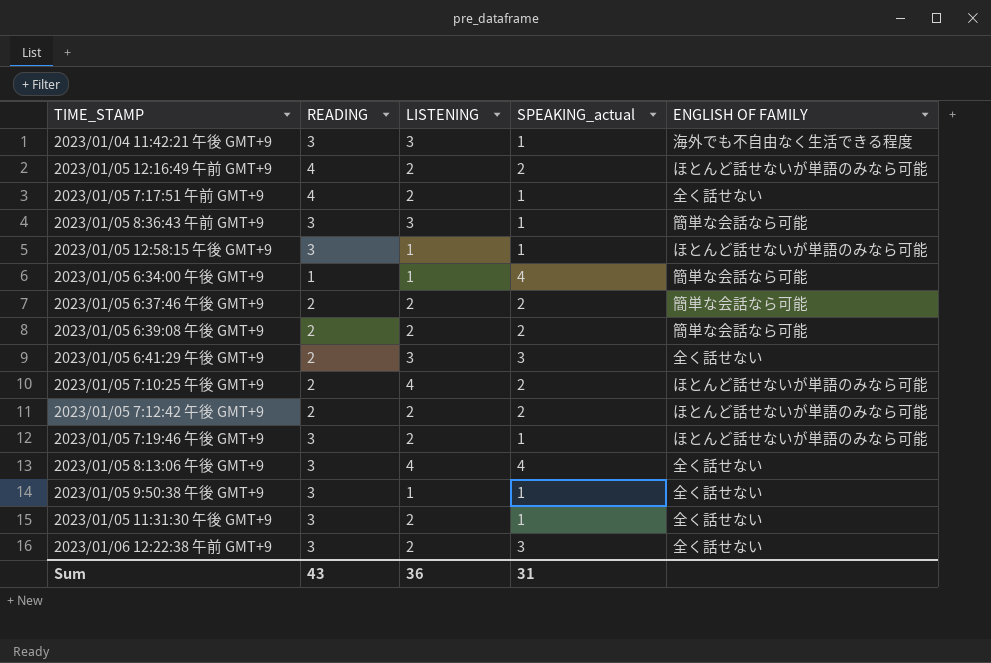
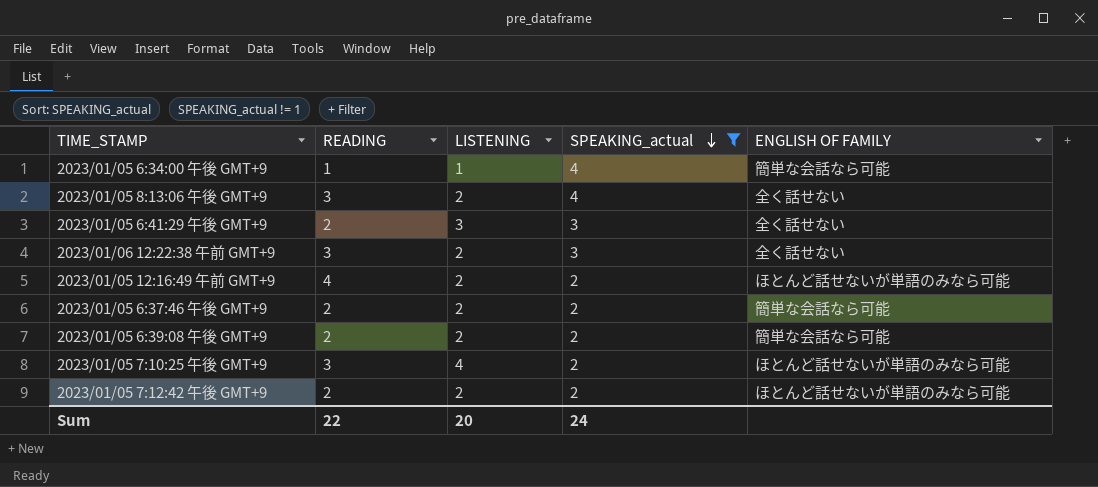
filter: none -> SPEAKING_actual != 1
row order: none -> SPEAKING_actual descending
2023/01/05 8:13:06 午後 GMT+9 | LISTENING: 4 -> 2
2023/01/05 7:10:25 午後 GMT+9 | READING: 2 -> 3
Sum | READING: 43 -> 22
Sum | LISTENING: 36 -> 20
Sum | SPEAKING_actual: 31 -> 24

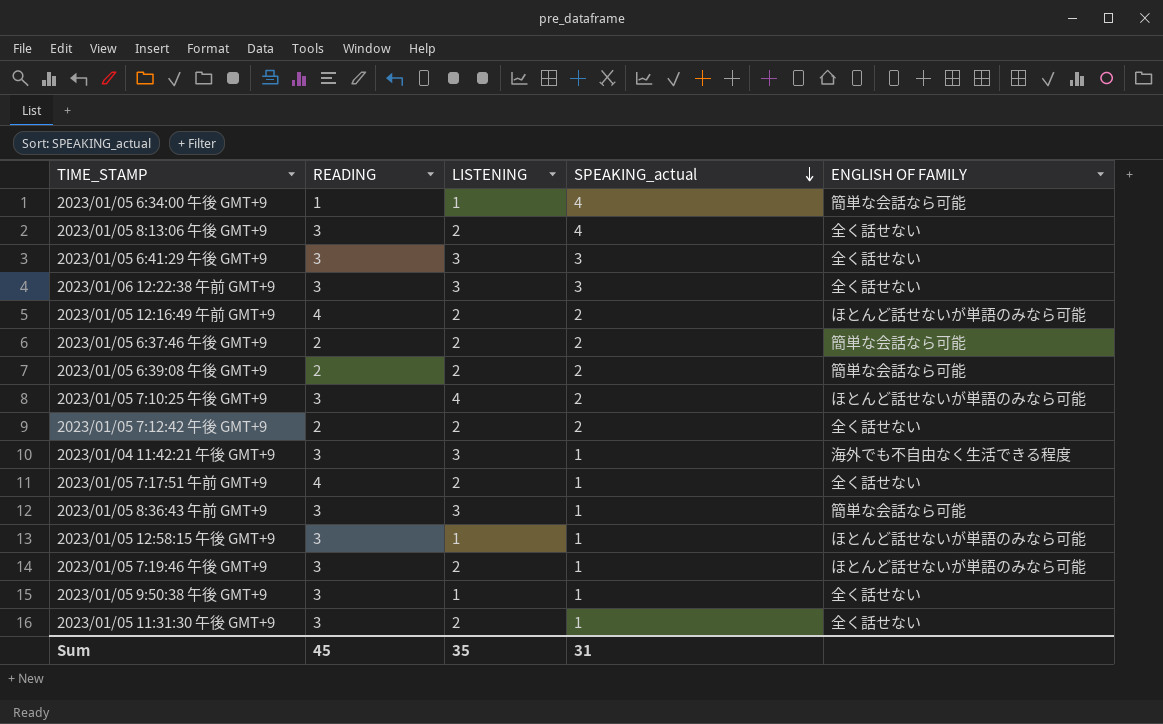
filter: SPEAKING_actual != 1 -> none
2023/01/05 6:41:29 午後 GMT+9 | READING: 2 -> 3
2023/01/06 12:22:38 午前 GMT+9 | LISTENING: 2 -> 3
2023/01/05 7:12:42 午後 GMT+9 | ENGLISH OF FAMILY: ほとんど話せないが単語のみなら可能 -> 全く話せない
Sum | READING: 22 -> 45
Sum | LISTENING: 20 -> 35
Sum | SPEAKING_actual: 24 -> 31

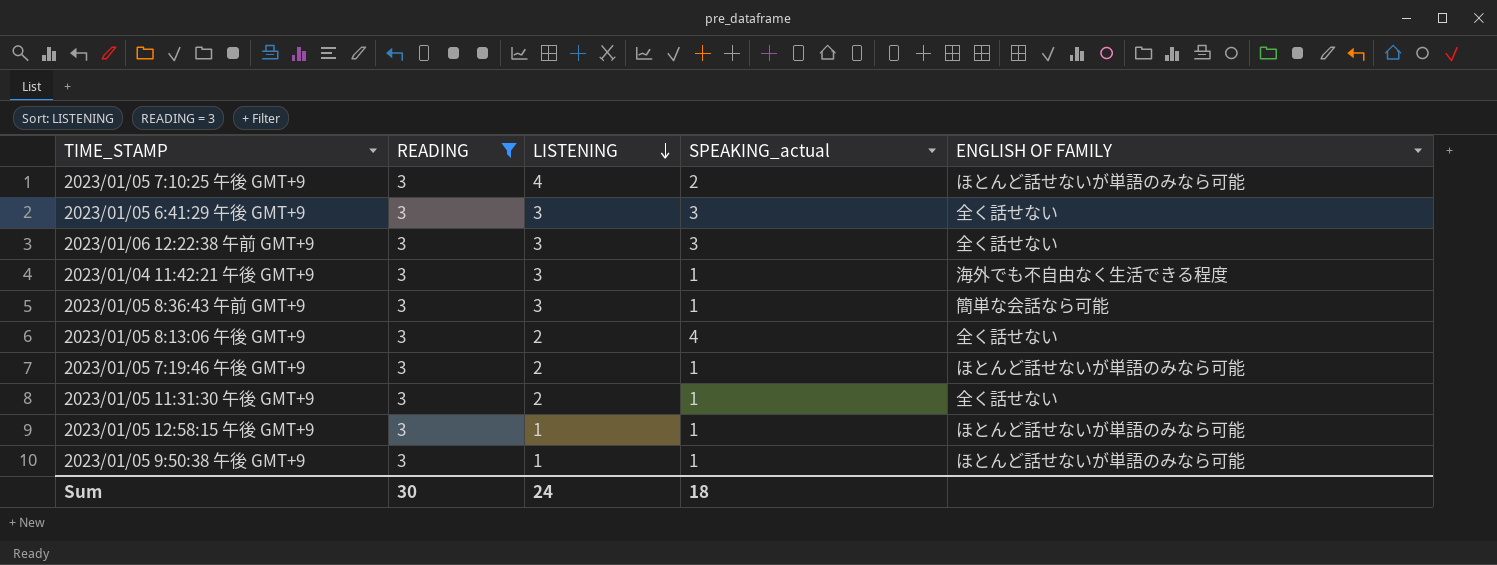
filter: none -> READING = 3
row order: SPEAKING_actual descending -> LISTENING descending
2023/01/05 9:50:38 午後 GMT+9 | ENGLISH OF FAMILY: 全く話せない -> ほとんど話せないが単語のみなら可能
Sum | READING: 45 -> 30
Sum | LISTENING: 35 -> 24
Sum | SPEAKING_actual: 31 -> 18

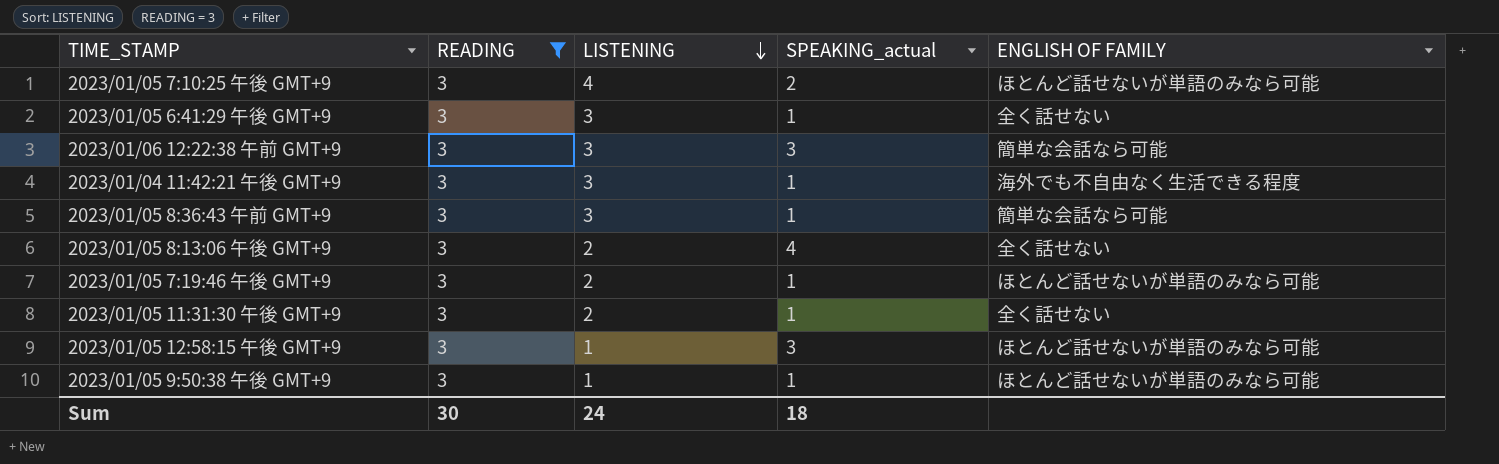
2023/01/05 6:41:29 午後 GMT+9 | SPEAKING_actual: 3 -> 1
2023/01/06 12:22:38 午前 GMT+9 | ENGLISH OF FAMILY: 全く話せない -> 簡単な会話なら可能
2023/01/05 12:58:15 午後 GMT+9 | SPEAKING_actual: 1 -> 3

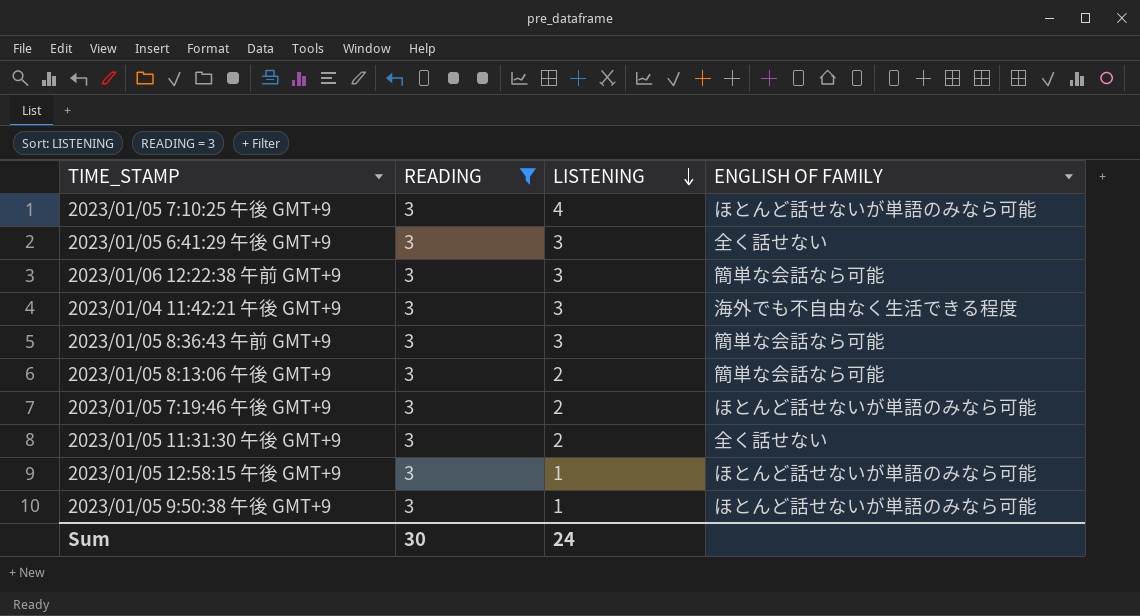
column SPEAKING_actual | position: 4 -> none
2023/01/05 8:13:06 午後 GMT+9 | ENGLISH OF FAMILY: 全く話せない -> 簡単な会話なら可能

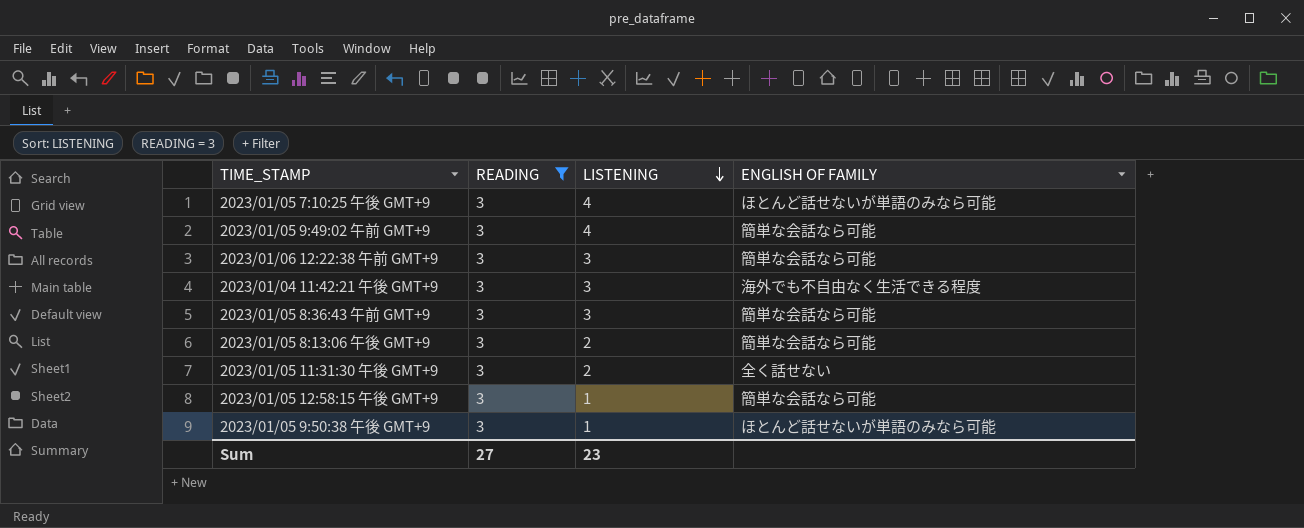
row 2023/01/05 6:41:29 午後 GMT+9: 3 | 3 | 全く話せない -> none
row 2023/01/05 7:19:46 午後 GMT+9: 3 | 2 | ほとんど話せないが単語のみなら可能 -> none
row 2023/01/05 9:49:02 午前 GMT+9: none -> 3 | 4 | 簡単な会話なら可能
2023/01/05 12:58:15 午後 GMT+9 | ENGLISH OF FAMILY: ほとんど話せないが単語のみなら可能 -> 簡単な会話なら可能
Sum | READING: 30 -> 27
Sum | LISTENING: 24 -> 23

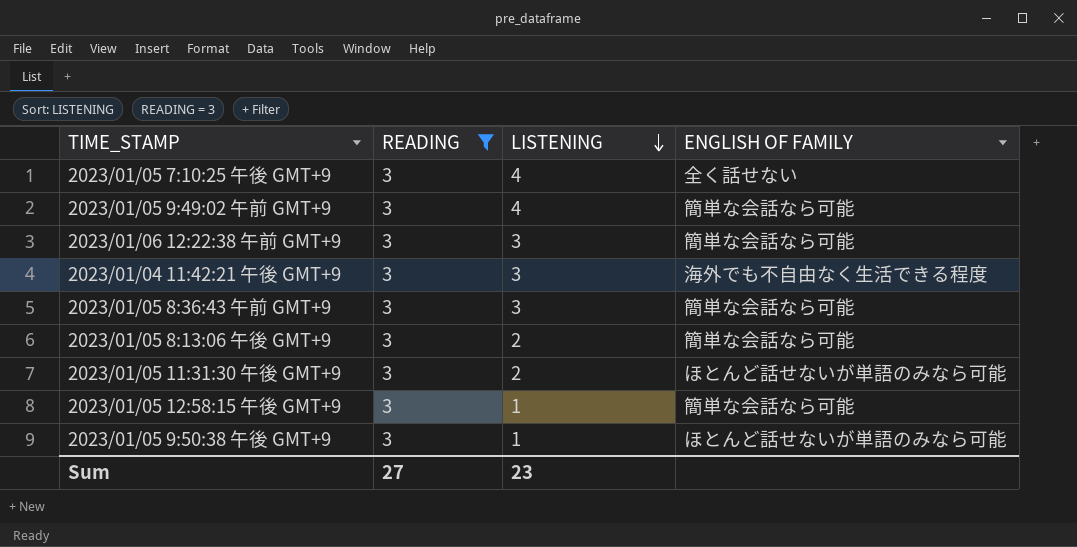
2023/01/05 7:10:25 午後 GMT+9 | ENGLISH OF FAMILY: ほとんど話せないが単語のみなら可能 -> 全く話せない
2023/01/05 11:31:30 午後 GMT+9 | ENGLISH OF FAMILY: 全く話せない -> ほとんど話せないが単語のみなら可能

